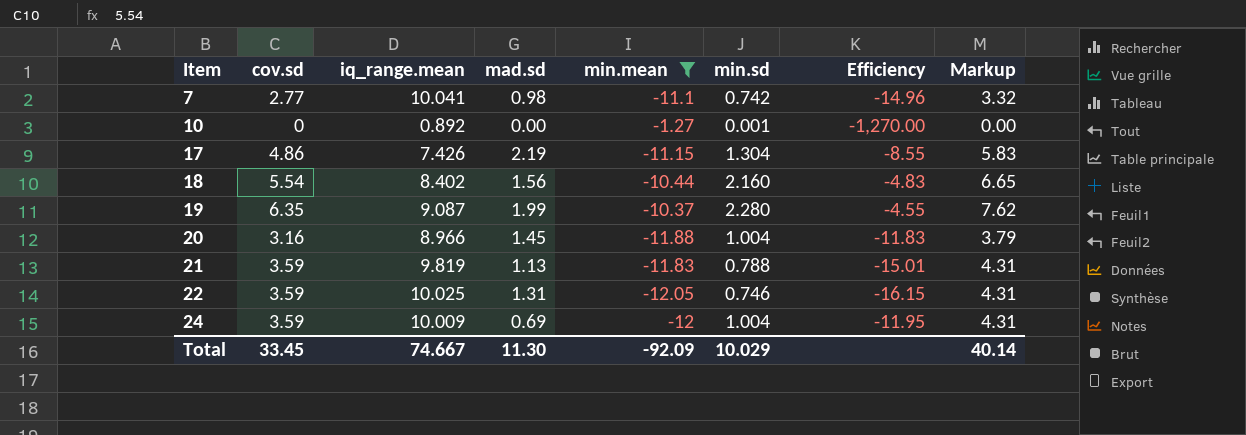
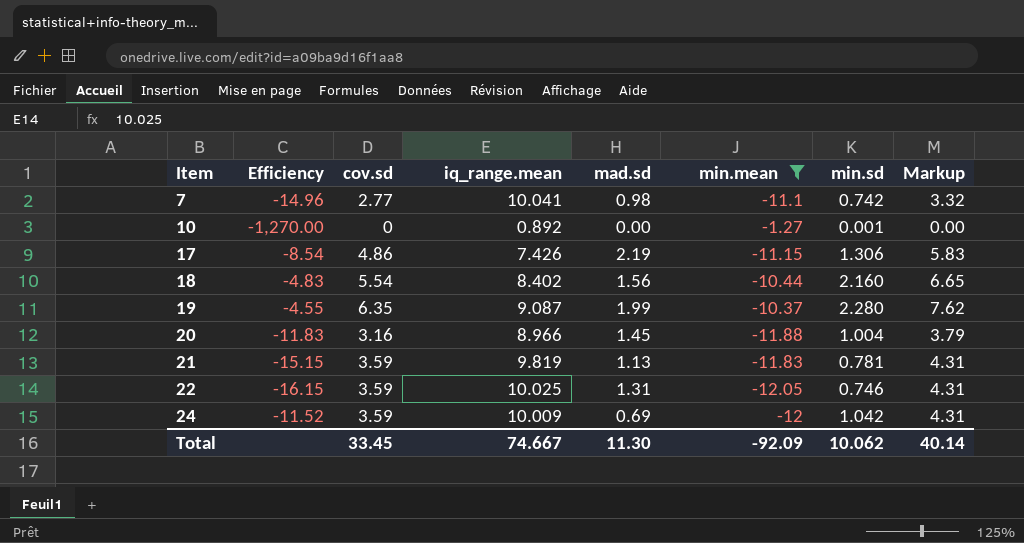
column Efficiency | position: 7 -> 2
17 | Efficiency: -8.55 -> -8.54
17 | min.sd: 1.304 -> 1.306
21 | Efficiency: -15.01 -> -15.15
21 | min.sd: 0.788 -> 0.781
24 | Efficiency: -11.95 -> -11.52
24 | min.sd: 1.004 -> 1.042
Total | min.sd: 10.029 -> 10.062

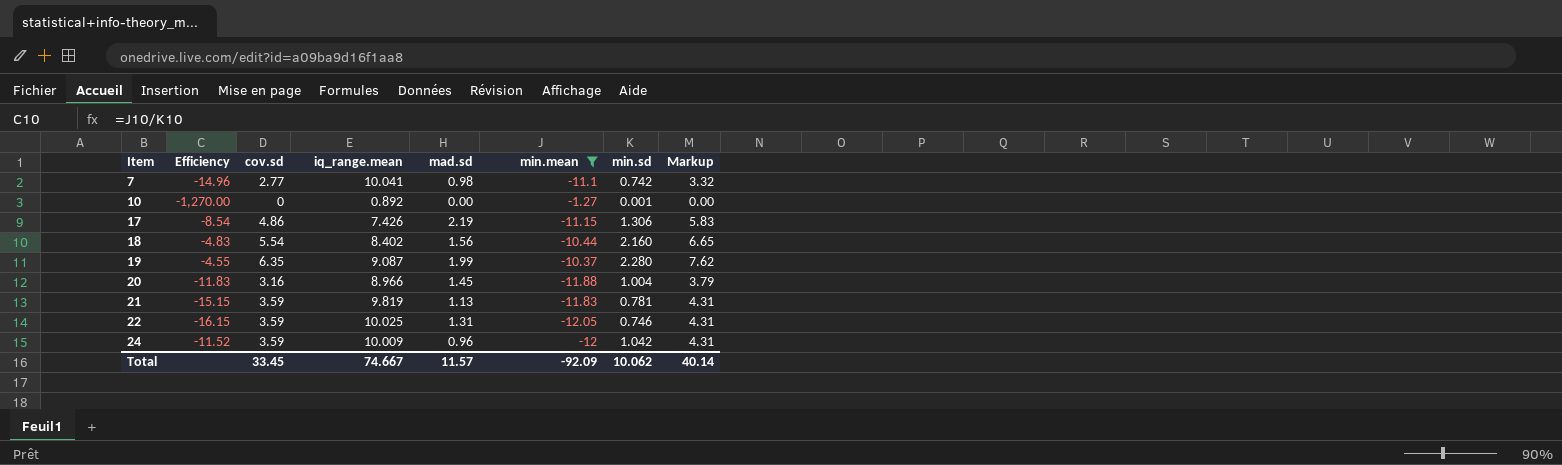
24 | mad.sd: 0.69 -> 0.96
Total | mad.sd: 11.30 -> 11.57

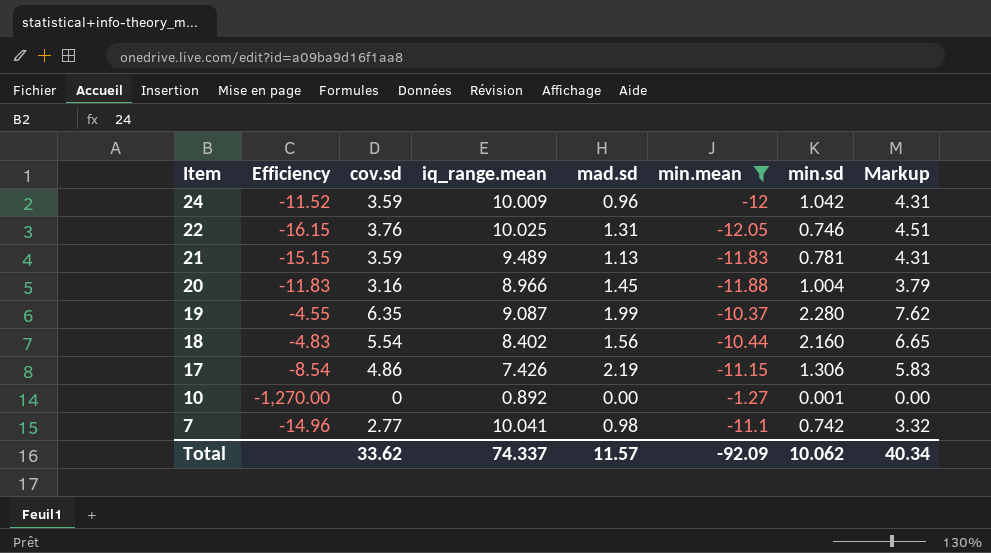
row order: Item ascending -> Item descending
22 | cov.sd: 3.59 -> 3.76
22 | Markup: 4.31 -> 4.51
21 | iq_range.mean: 9.819 -> 9.489
Total | cov.sd: 33.45 -> 33.62
Total | iq_range.mean: 74.667 -> 74.337
Total | Markup: 40.14 -> 40.34

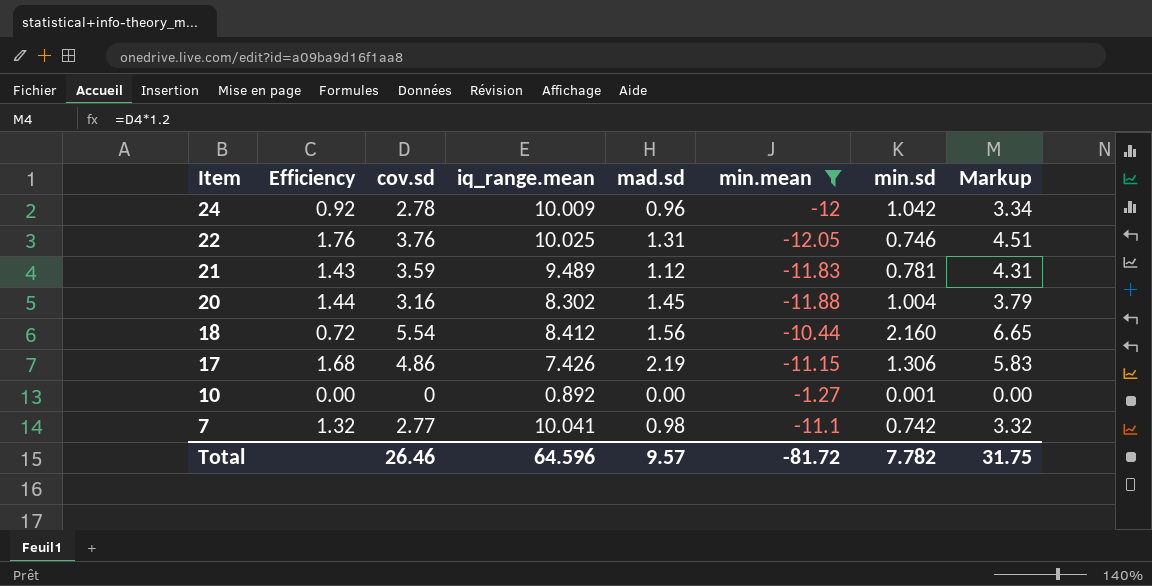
column Efficiency | formula: [min.mean] / [min.sd] -> [mad.sd] / [min.sd]
row 19: -4.55 | 6.35 | 9.087 | 1.99 | -10.37 | 2.280 | 7.62 -> none
24 | cov.sd: 3.59 -> 2.78
24 | Markup: 4.31 -> 3.34
21 | mad.sd: 1.13 -> 1.12
20 | iq_range.mean: 8.966 -> 8.302
18 | iq_range.mean: 8.402 -> 8.412
Total | cov.sd: 33.62 -> 26.46
Total | iq_range.mean: 74.337 -> 64.596
Total | mad.sd: 11.57 -> 9.57
Total | min.mean: -92.09 -> -81.72
Total | min.sd: 10.062 -> 7.782
Total | Markup: 40.34 -> 31.75

